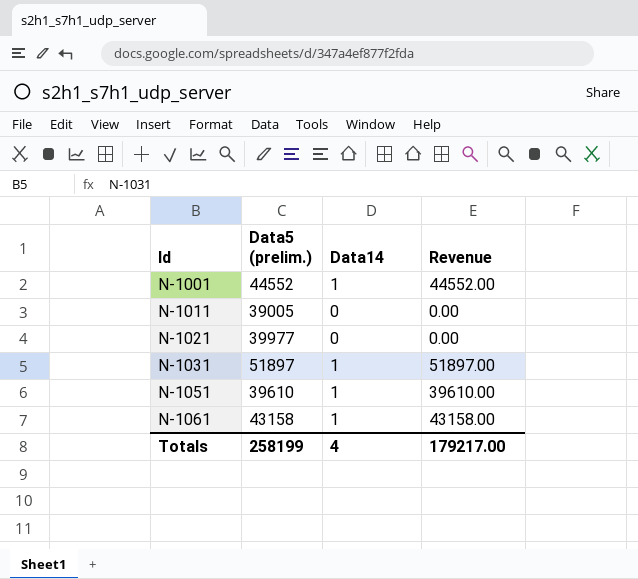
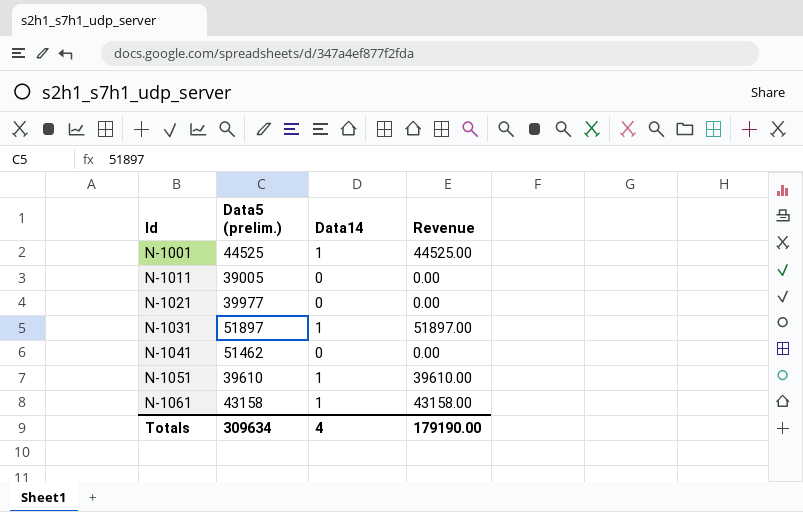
N-1001 | Data5 (prelim.): 44552 -> 44525
N-1001 | Revenue: 44552.00 -> 44525.00
row N-1041: none -> 51462 | 0 | 0.00
Totals | Data5 (prelim.): 258199 -> 309634
Totals | Revenue: 179217.00 -> 179190.00

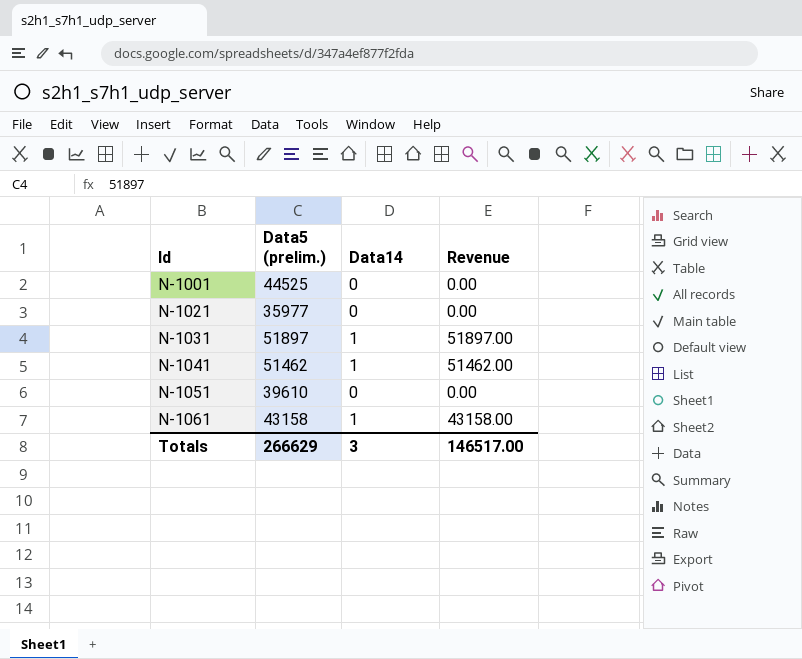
row N-1011: 39005 | 0 | 0.00 -> none
N-1001 | Data14: 1 -> 0
N-1001 | Revenue: 44525.00 -> 0.00
N-1021 | Data5 (prelim.): 39977 -> 35977
N-1041 | Data14: 0 -> 1
N-1041 | Revenue: 0.00 -> 51462.00
N-1051 | Data14: 1 -> 0
N-1051 | Revenue: 39610.00 -> 0.00
Totals | Data5 (prelim.): 309634 -> 266629
Totals | Data14: 4 -> 3
Totals | Revenue: 179190.00 -> 146517.00

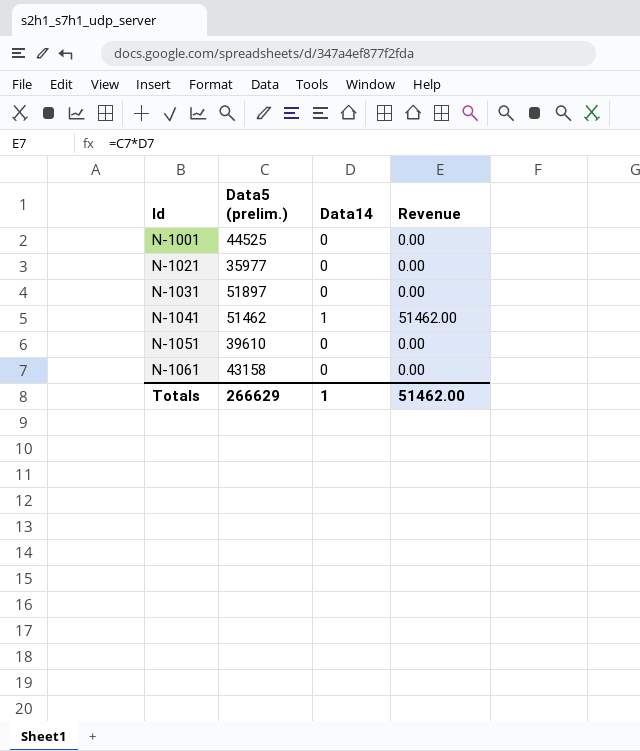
N-1031 | Data14: 1 -> 0
N-1031 | Revenue: 51897.00 -> 0.00
N-1061 | Data14: 1 -> 0
N-1061 | Revenue: 43158.00 -> 0.00
Totals | Data14: 3 -> 1
Totals | Revenue: 146517.00 -> 51462.00

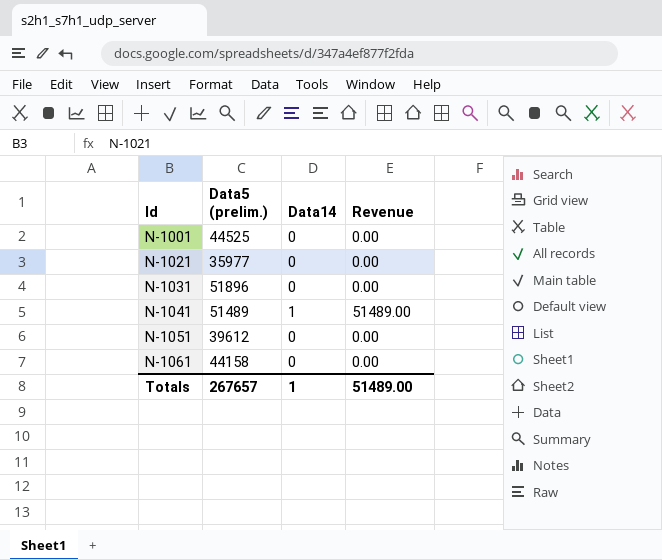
N-1031 | Data5 (prelim.): 51897 -> 51896
N-1041 | Data5 (prelim.): 51462 -> 51489
N-1041 | Revenue: 51462.00 -> 51489.00
N-1051 | Data5 (prelim.): 39610 -> 39612
N-1061 | Data5 (prelim.): 43158 -> 44158
Totals | Data5 (prelim.): 266629 -> 267657
Totals | Revenue: 51462.00 -> 51489.00

